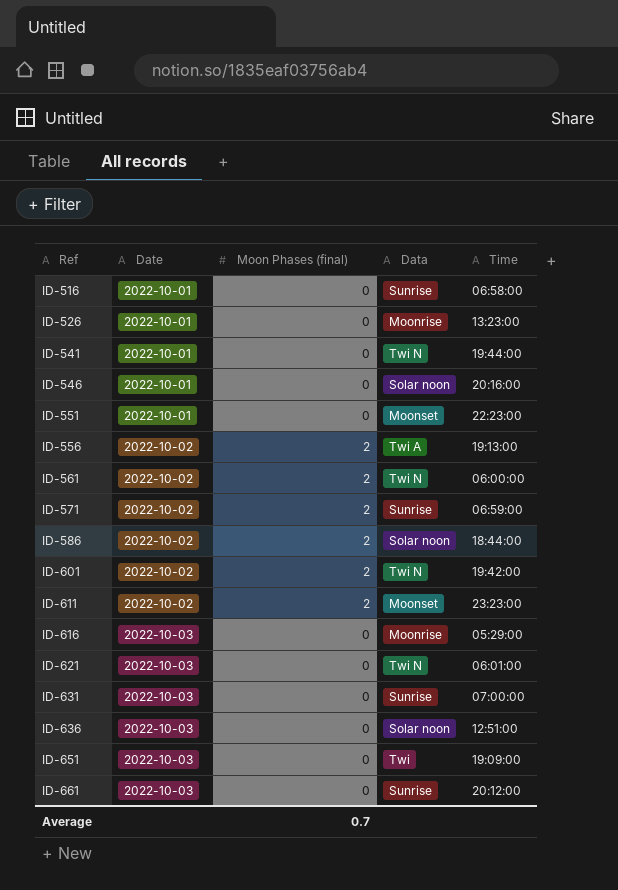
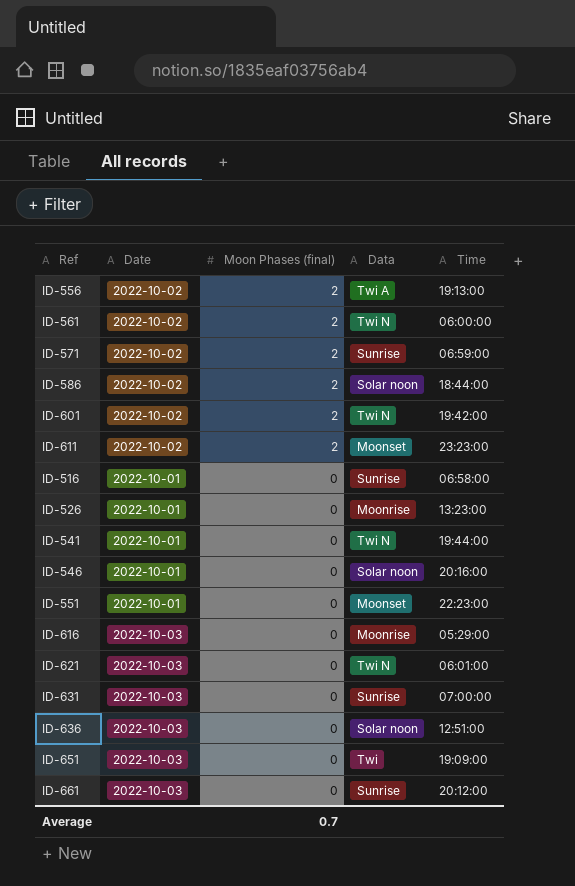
row order: Ref ascending -> Moon Phases (final) descending

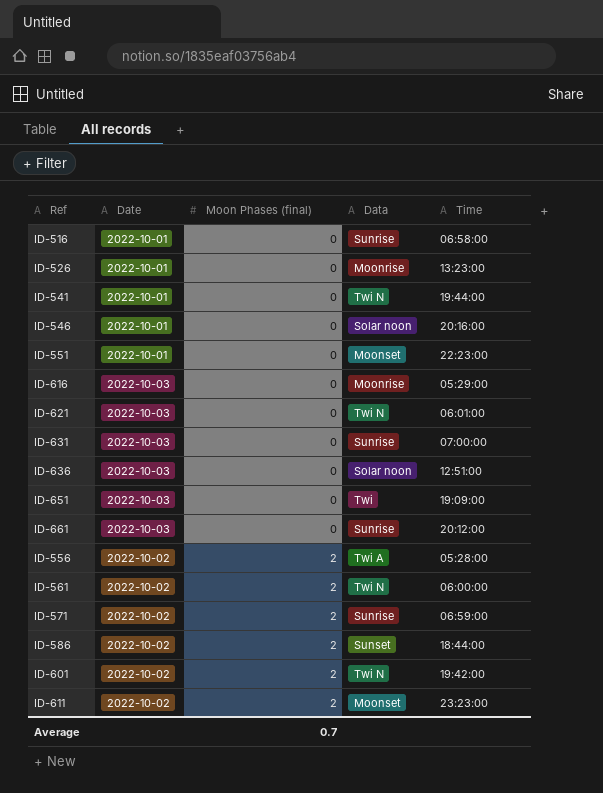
row order: Moon Phases (final) descending -> Moon Phases (final) ascending
ID-556 | Time: 19:13:00 -> 05:28:00
ID-586 | Data: Solar noon -> Sunset

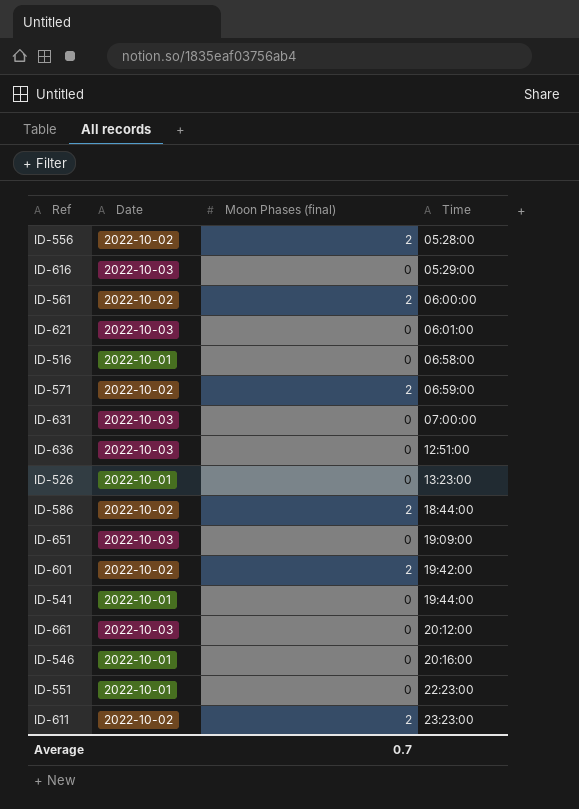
row order: Moon Phases (final) ascending -> Time ascending
column Data | position: 4 -> none

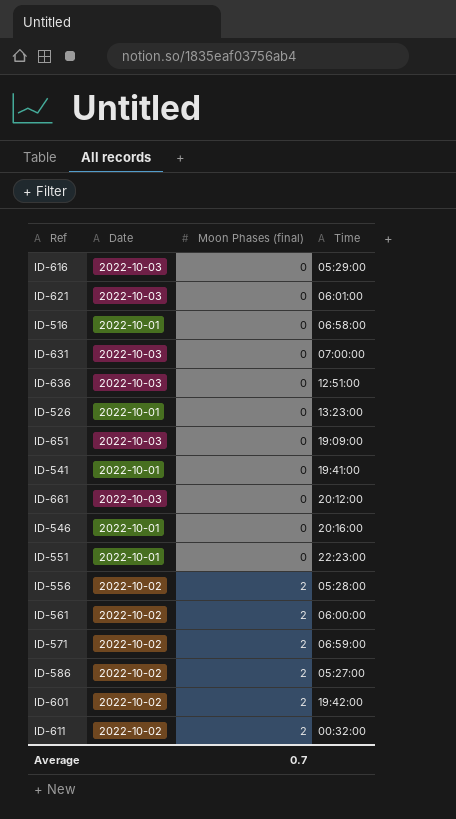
row order: Time ascending -> Moon Phases (final) ascending
ID-541 | Time: 19:44:00 -> 19:41:00
ID-586 | Time: 18:44:00 -> 05:27:00
ID-611 | Time: 23:23:00 -> 00:32:00

